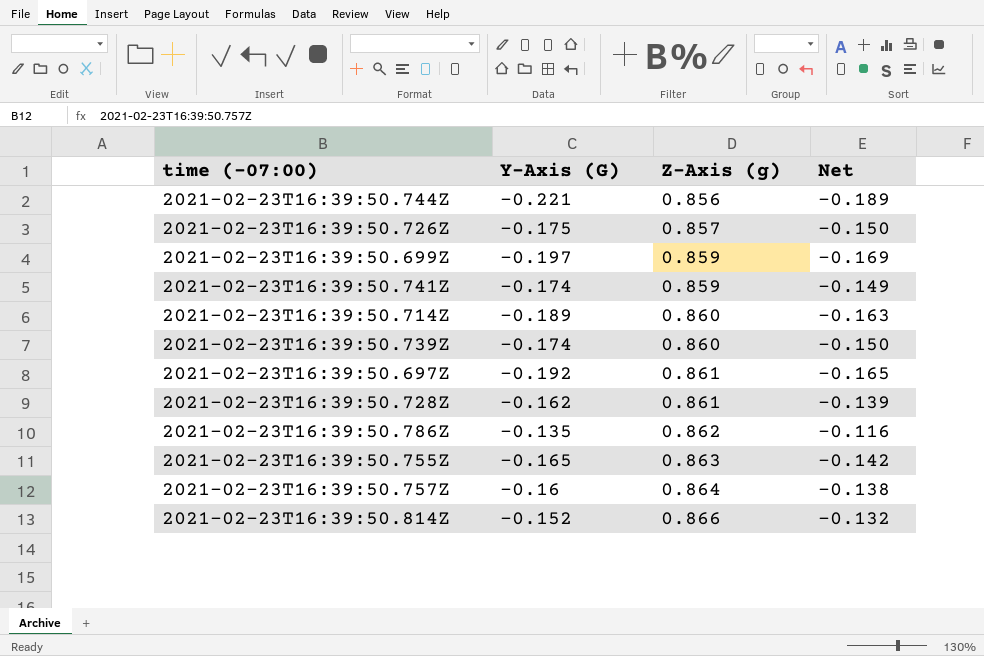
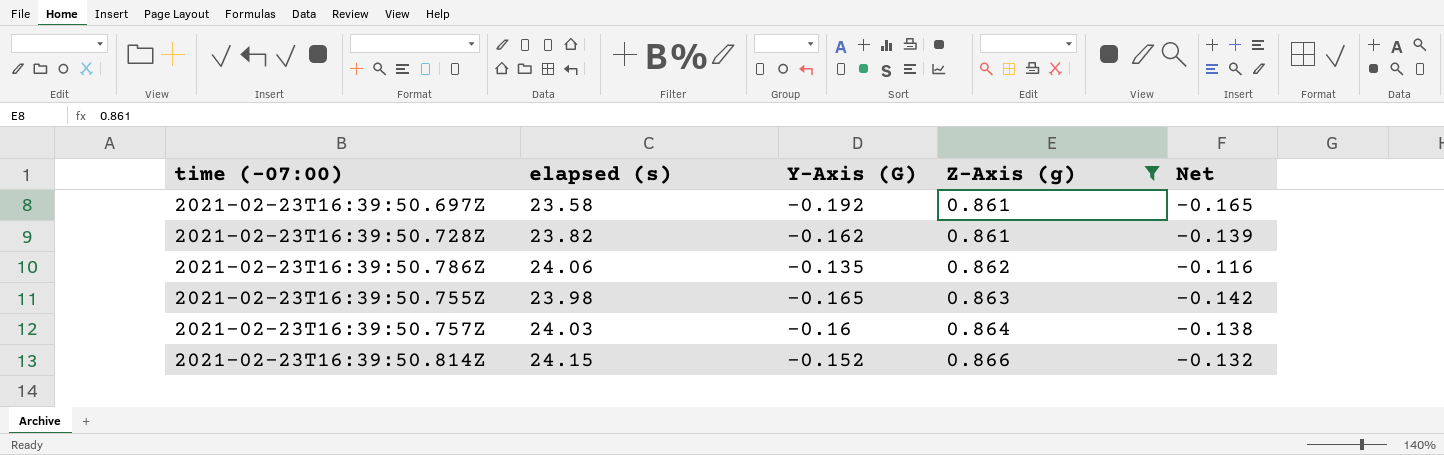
filter: none -> Z-Axis (g) >= 0.861
column elapsed (s) | position: none -> 2

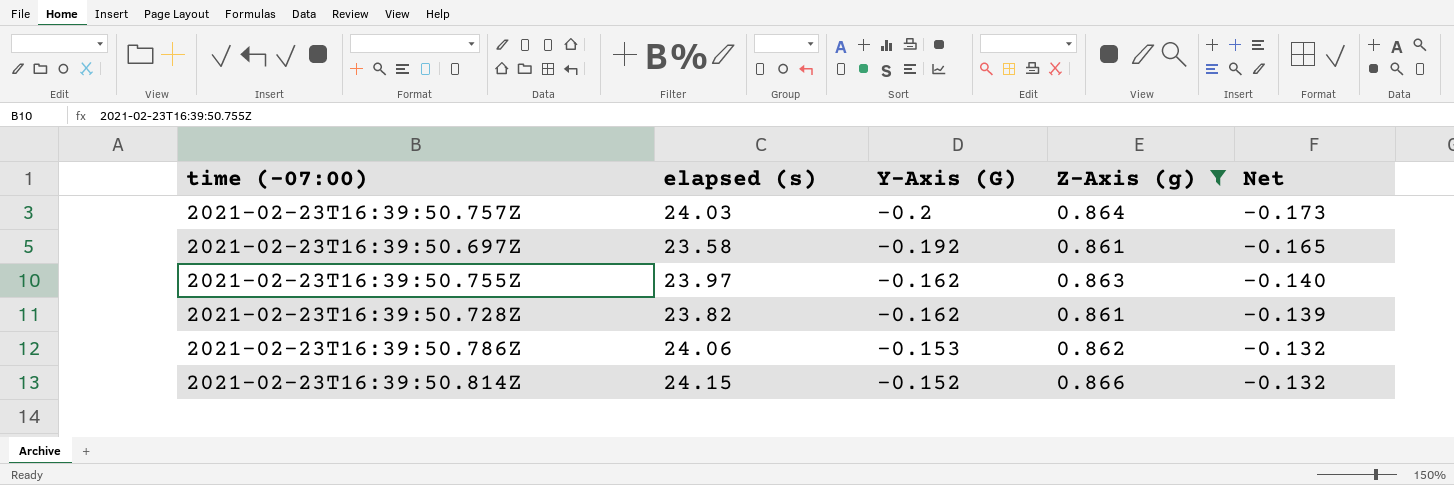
row order: Z-Axis (g) ascending -> Y-Axis (G) ascending
2021-02-23T16:39:50.757Z | Y-Axis (G): -0.16 -> -0.2
2021-02-23T16:39:50.757Z | Net: -0.138 -> -0.173
2021-02-23T16:39:50.755Z | elapsed (s): 23.98 -> 23.97
2021-02-23T16:39:50.755Z | Y-Axis (G): -0.165 -> -0.162
2021-02-23T16:39:50.755Z | Net: -0.142 -> -0.140
2021-02-23T16:39:50.786Z | Y-Axis (G): -0.135 -> -0.153
2021-02-23T16:39:50.786Z | Net: -0.116 -> -0.132

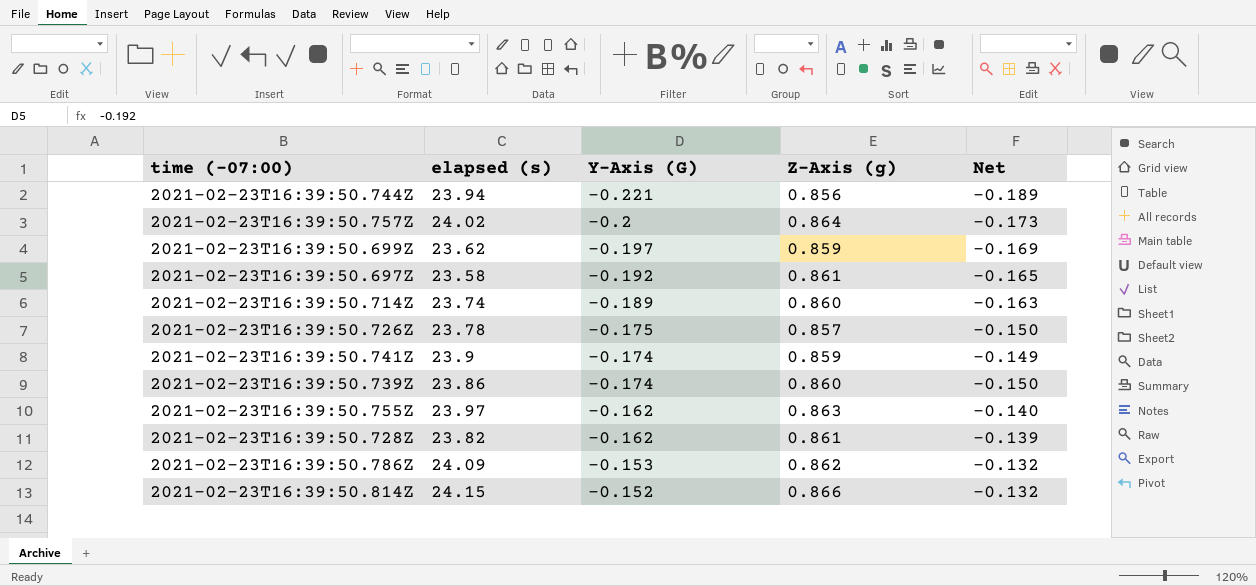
filter: Z-Axis (g) >= 0.861 -> none
2021-02-23T16:39:50.757Z | elapsed (s): 24.03 -> 24.02
2021-02-23T16:39:50.786Z | elapsed (s): 24.06 -> 24.09

